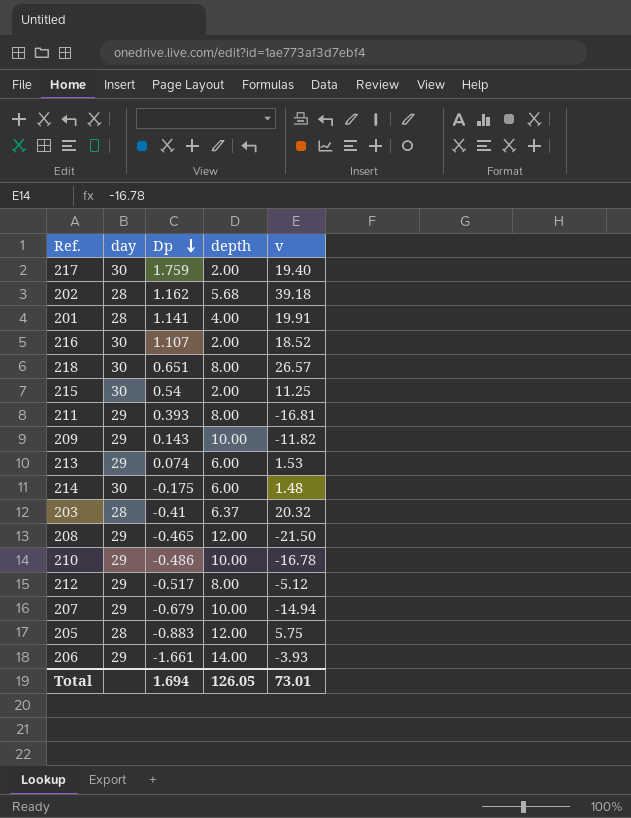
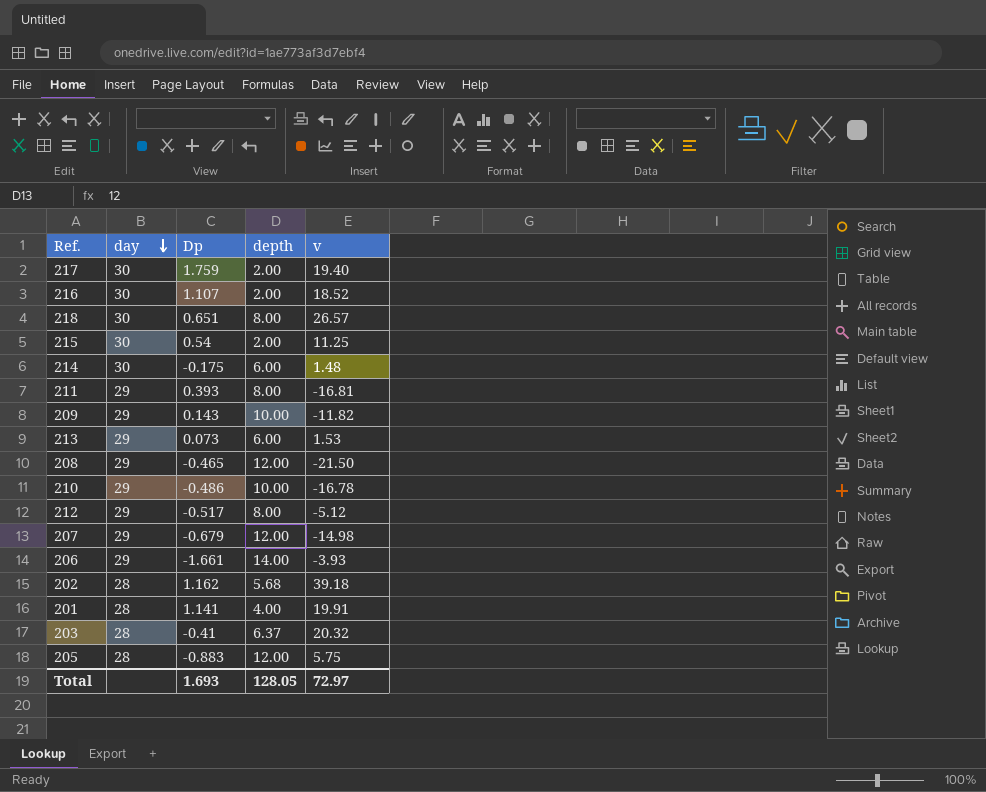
row order: Dp descending -> day descending
213 | Dp: 0.074 -> 0.073
207 | depth: 10.00 -> 12.00
207 | v: -14.94 -> -14.98
Total | Dp: 1.694 -> 1.693
Total | depth: 126.05 -> 128.05
Total | v: 73.01 -> 72.97

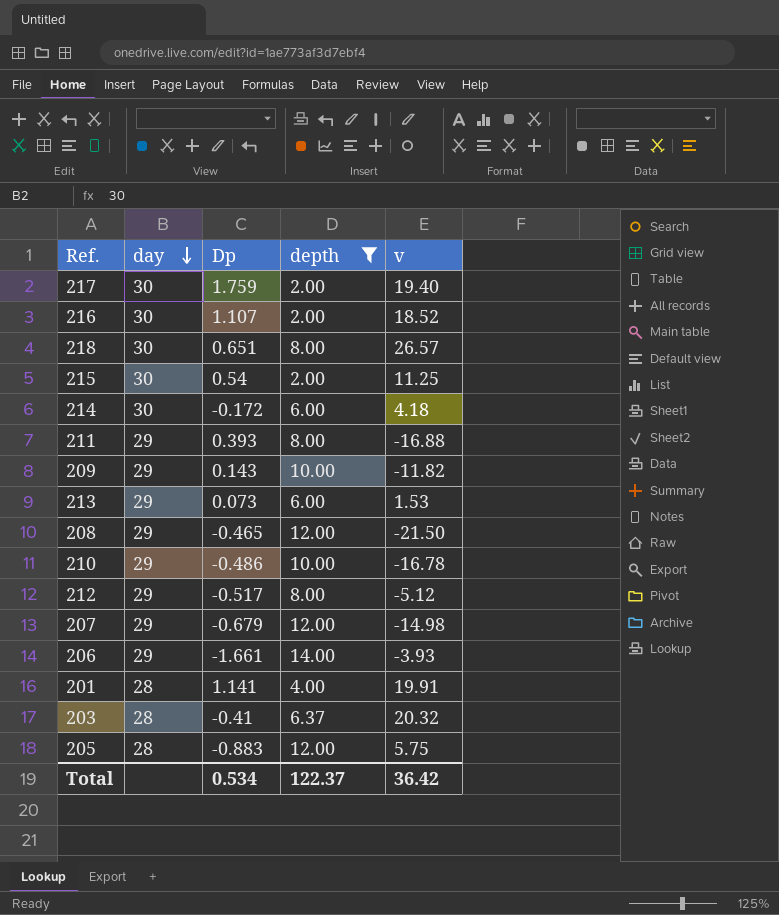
filter: none -> depth != 5.68
214 | Dp: -0.175 -> -0.172
214 | v: 1.48 -> 4.18
211 | v: -16.81 -> -16.88
Total | Dp: 1.693 -> 0.534
Total | depth: 128.05 -> 122.37
Total | v: 72.97 -> 36.42

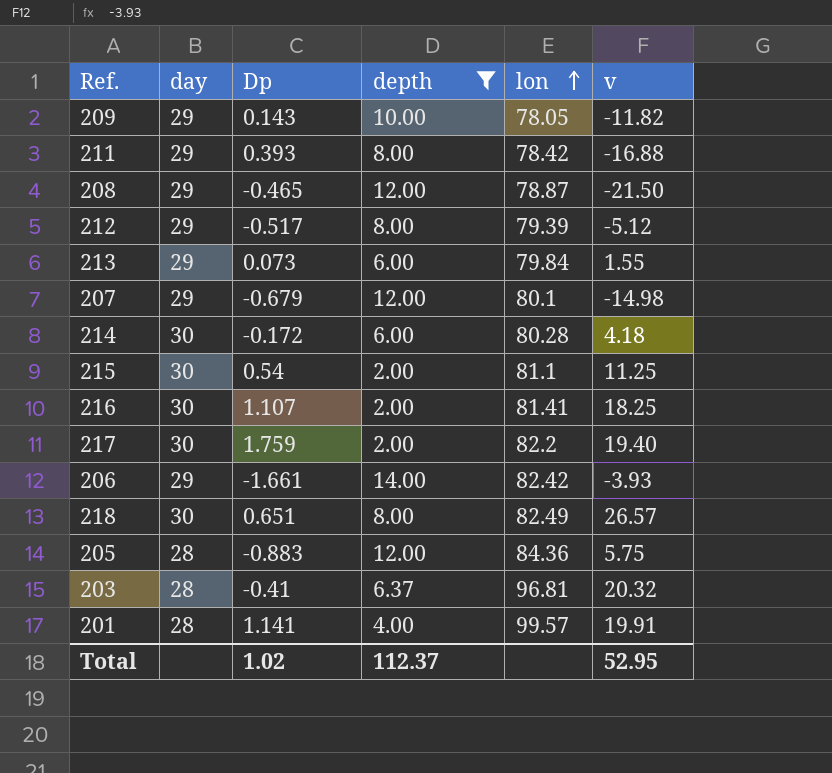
row order: day descending -> lon ascending
column lon | position: none -> 5
row 210: 29 | -0.486 | 10.00 | -16.78 -> none
213 | v: 1.53 -> 1.55
216 | v: 18.52 -> 18.25
Total | Dp: 0.534 -> 1.02
Total | depth: 122.37 -> 112.37
Total | v: 36.42 -> 52.95

